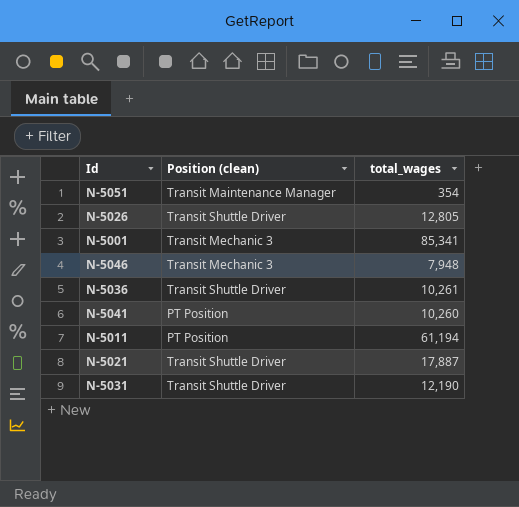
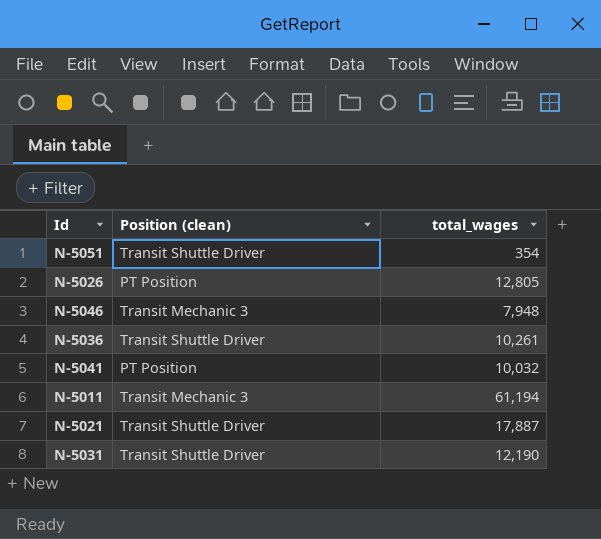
row N-5001: Transit Mechanic 3 | 85,341 -> none
N-5051 | Position (clean): Transit Maintenance Manager -> Transit Shuttle Driver
N-5026 | Position (clean): Transit Shuttle Driver -> PT Position
N-5041 | total_wages: 10,260 -> 10,032
N-5011 | Position (clean): PT Position -> Transit Mechanic 3

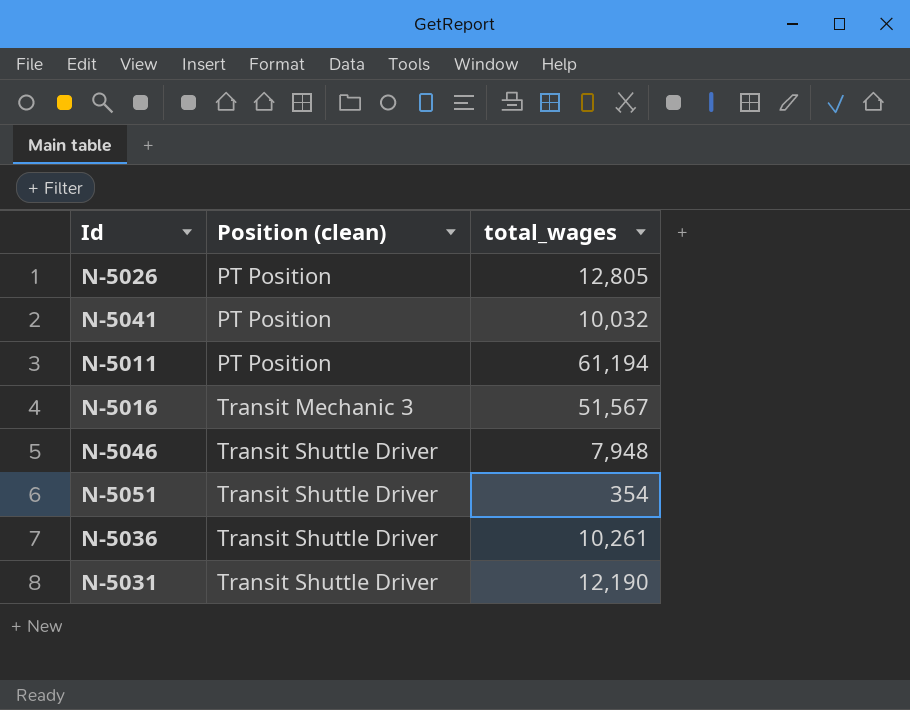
row order: none -> Position (clean) ascending
row N-5021: Transit Shuttle Driver | 17,887 -> none
N-5011 | Position (clean): Transit Mechanic 3 -> PT Position
row N-5016: none -> Transit Mechanic 3 | 51,567
N-5046 | Position (clean): Transit Mechanic 3 -> Transit Shuttle Driver

